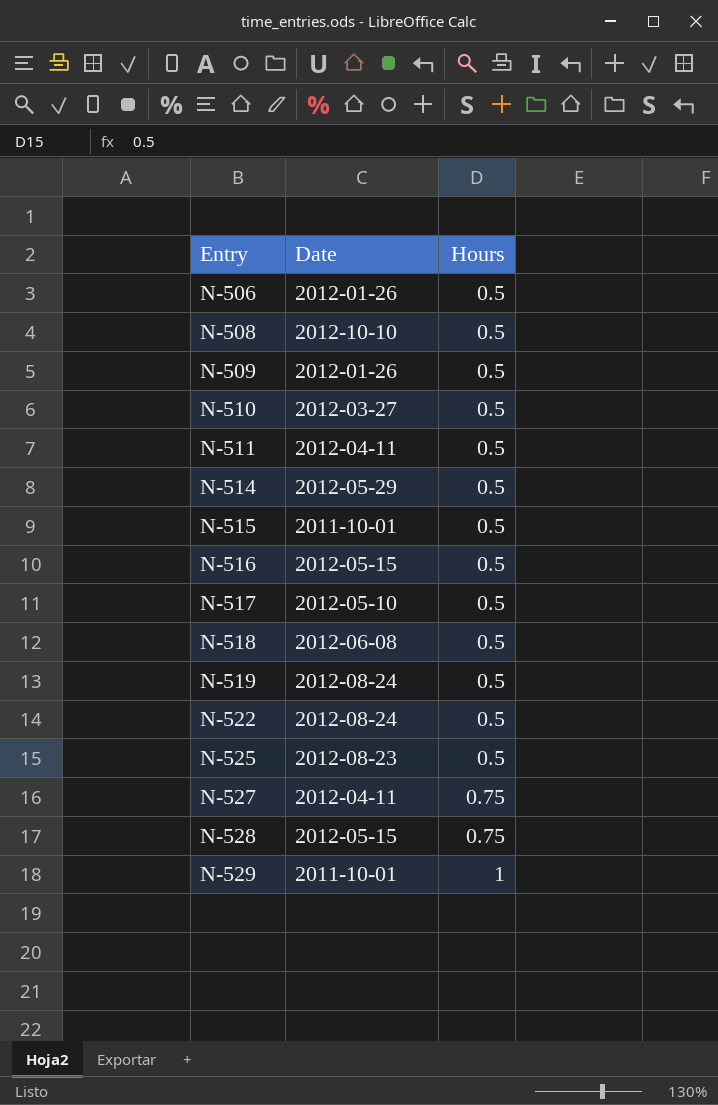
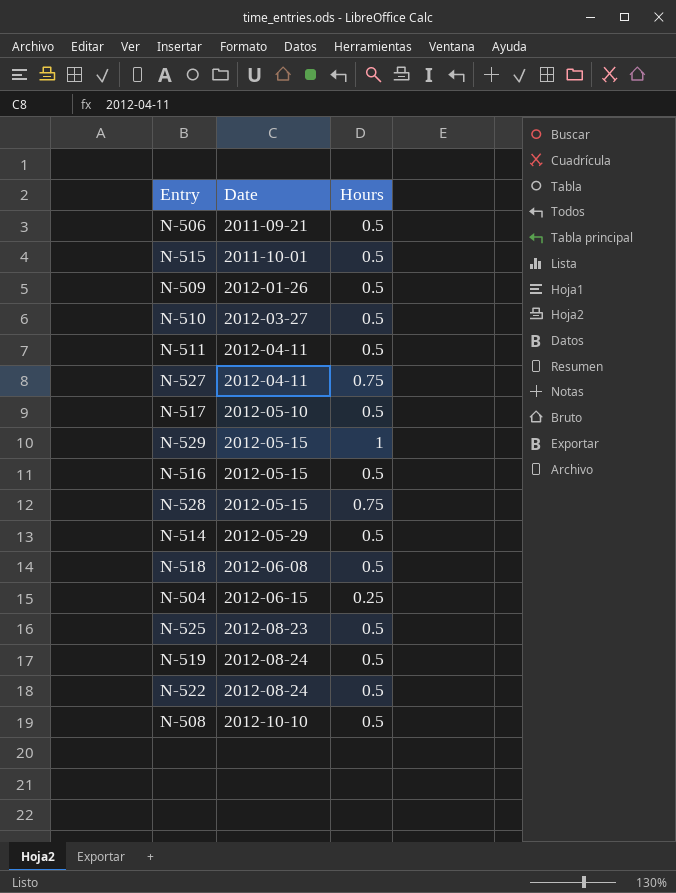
row order: Entry ascending -> Date ascending
N-506 | Date: 2012-01-26 -> 2011-09-21
N-529 | Date: 2011-10-01 -> 2012-05-15
row N-504: none -> 2012-06-15 | 0.25

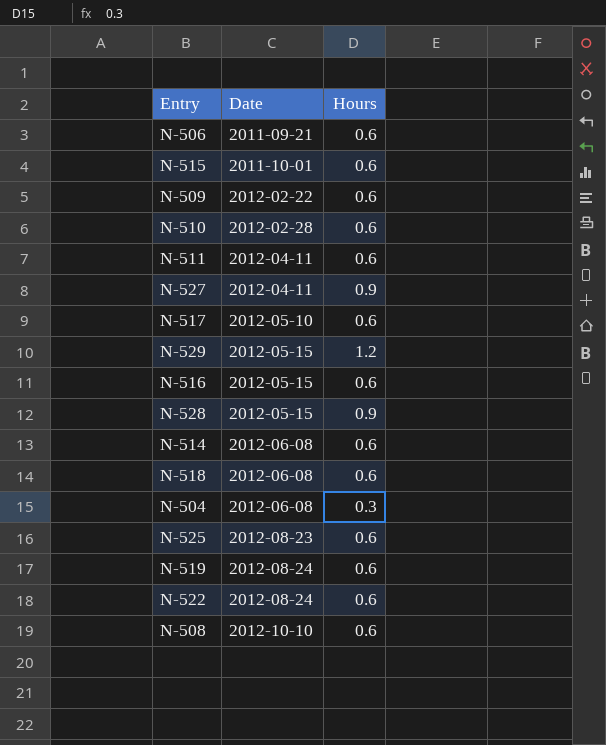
N-506 | Hours: 0.5 -> 0.6
N-515 | Hours: 0.5 -> 0.6
N-509 | Date: 2012-01-26 -> 2012-02-22
N-509 | Hours: 0.5 -> 0.6
N-510 | Date: 2012-03-27 -> 2012-02-28
N-510 | Hours: 0.5 -> 0.6
N-511 | Hours: 0.5 -> 0.6
N-527 | Hours: 0.75 -> 0.9
N-517 | Hours: 0.5 -> 0.6
N-529 | Hours: 1 -> 1.2
N-516 | Hours: 0.5 -> 0.6
N-528 | Hours: 0.75 -> 0.9
N-514 | Date: 2012-05-29 -> 2012-06-08
N-514 | Hours: 0.5 -> 0.6
N-518 | Hours: 0.5 -> 0.6
N-504 | Date: 2012-06-15 -> 2012-06-08
N-504 | Hours: 0.25 -> 0.3
N-525 | Hours: 0.5 -> 0.6
N-519 | Hours: 0.5 -> 0.6
N-522 | Hours: 0.5 -> 0.6
N-508 | Hours: 0.5 -> 0.6

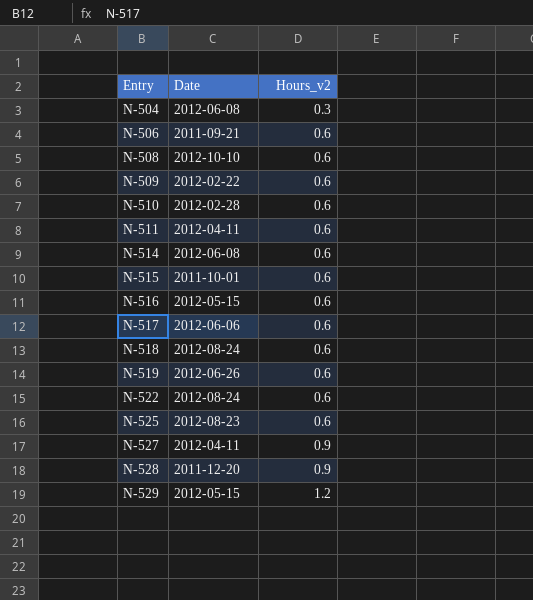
row order: Date ascending -> Entry ascending
column name: Hours -> Hours_v2
N-517 | Date: 2012-05-10 -> 2012-06-06
N-518 | Date: 2012-06-08 -> 2012-08-24
N-519 | Date: 2012-08-24 -> 2012-06-26
N-528 | Date: 2012-05-15 -> 2011-12-20

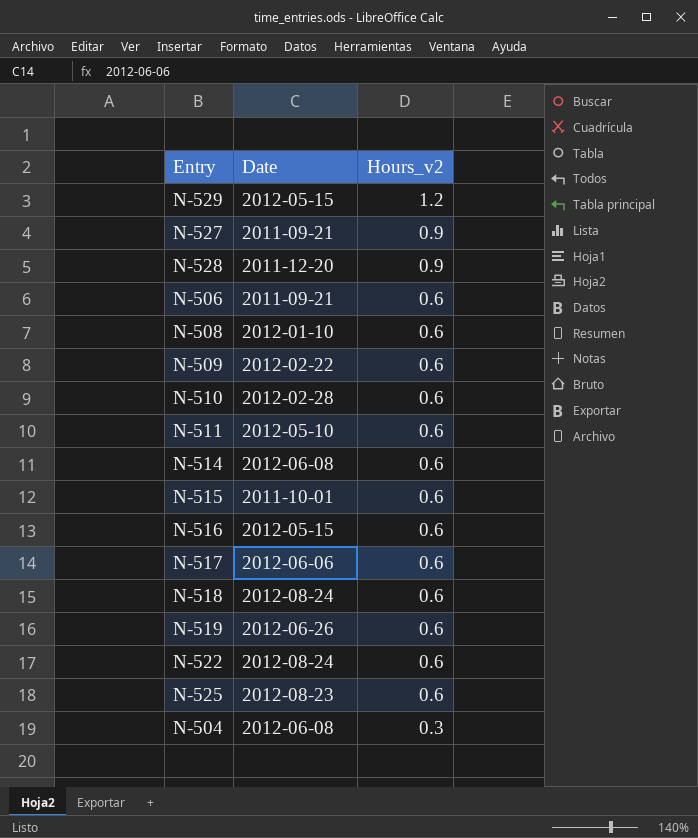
row order: Entry ascending -> Hours_v2 descending
N-527 | Date: 2012-04-11 -> 2011-09-21
N-508 | Date: 2012-10-10 -> 2012-01-10
N-511 | Date: 2012-04-11 -> 2012-05-10

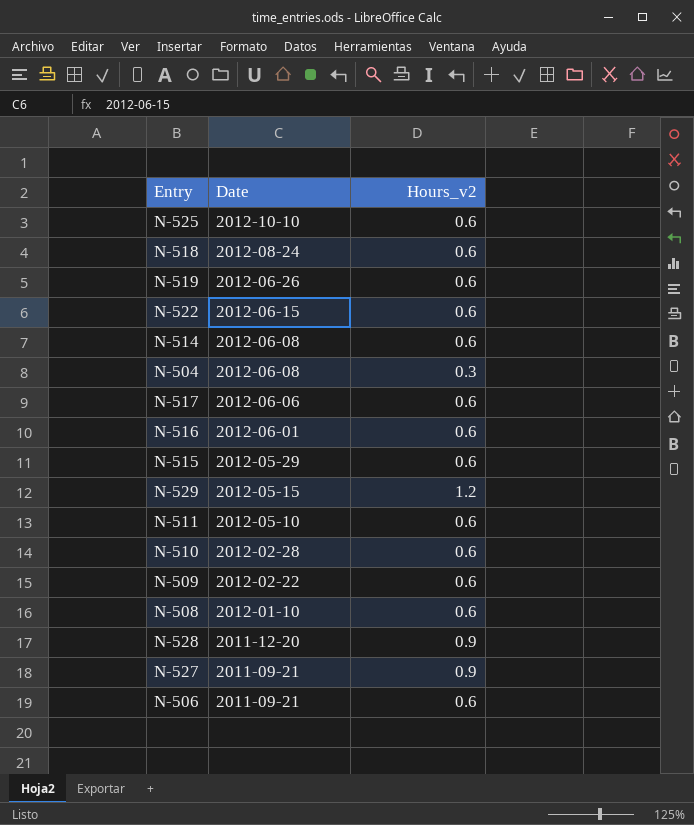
row order: Hours_v2 descending -> Date descending
N-525 | Date: 2012-08-23 -> 2012-10-10
N-522 | Date: 2012-08-24 -> 2012-06-15
N-516 | Date: 2012-05-15 -> 2012-06-01
N-515 | Date: 2011-10-01 -> 2012-05-29

